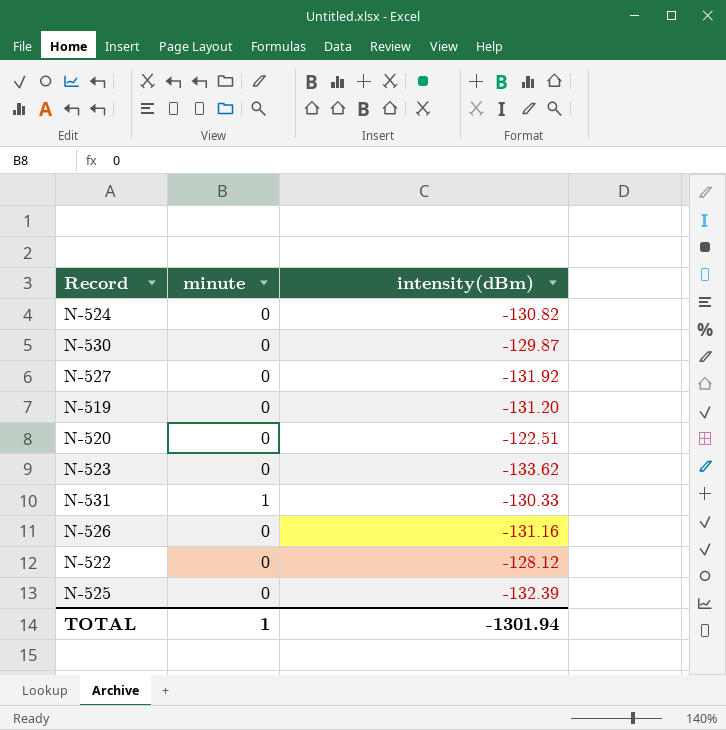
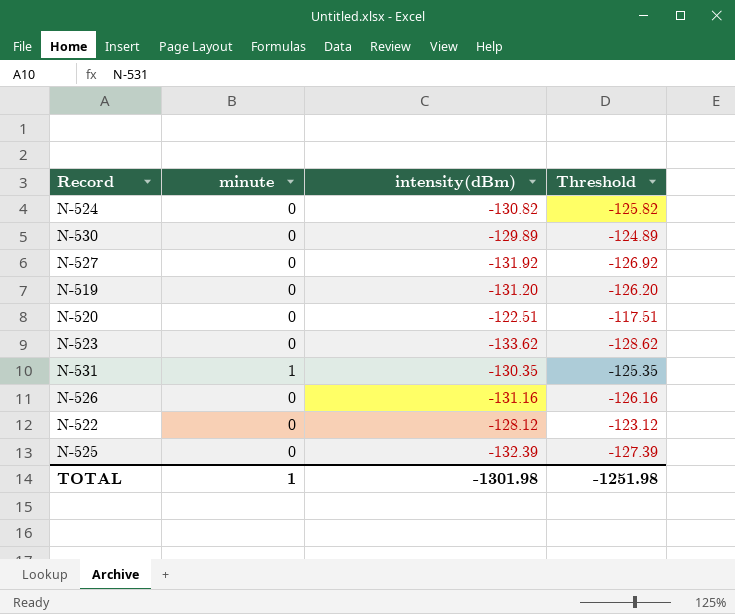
column Threshold | formula: none -> [intensity(dBm)] + 5
N-530 | intensity(dBm): -129.87 -> -129.89
N-531 | intensity(dBm): -130.33 -> -130.35
TOTAL | intensity(dBm): -1301.94 -> -1301.98

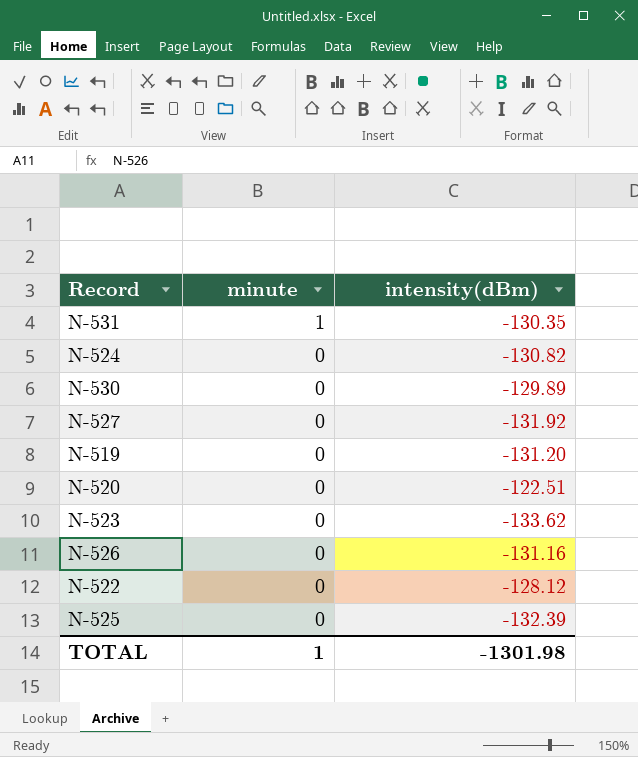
row order: none -> minute descending
column Threshold | formula: [intensity(dBm)] + 5 -> none

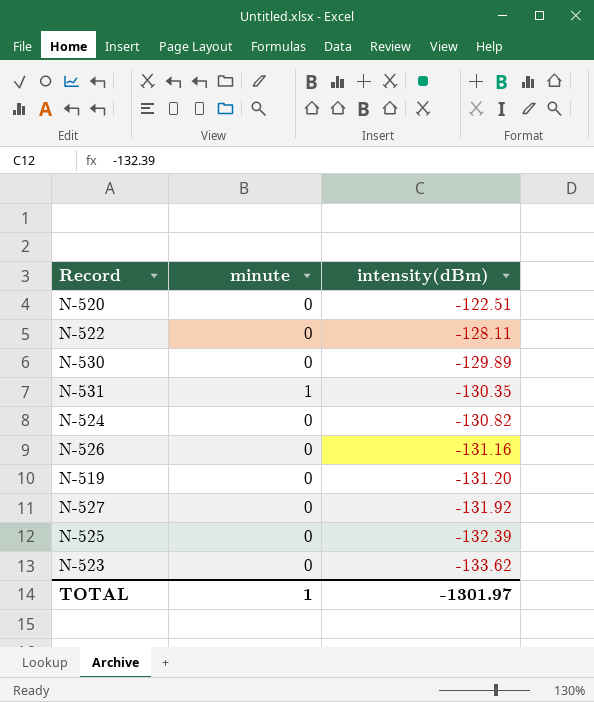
row order: minute descending -> intensity(dBm) descending
N-522 | intensity(dBm): -128.12 -> -128.11
TOTAL | intensity(dBm): -1301.98 -> -1301.97

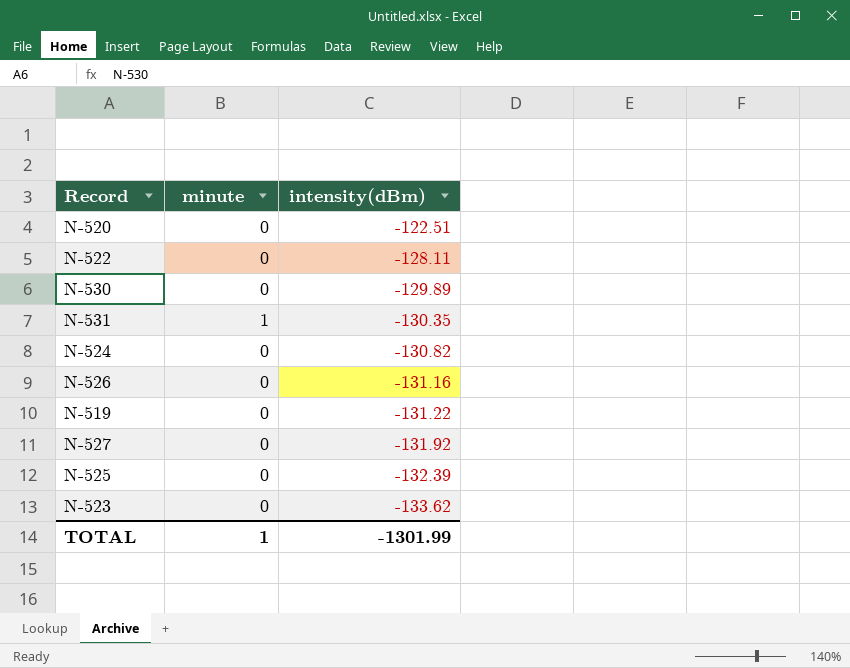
N-519 | intensity(dBm): -131.20 -> -131.22
TOTAL | intensity(dBm): -1301.97 -> -1301.99

